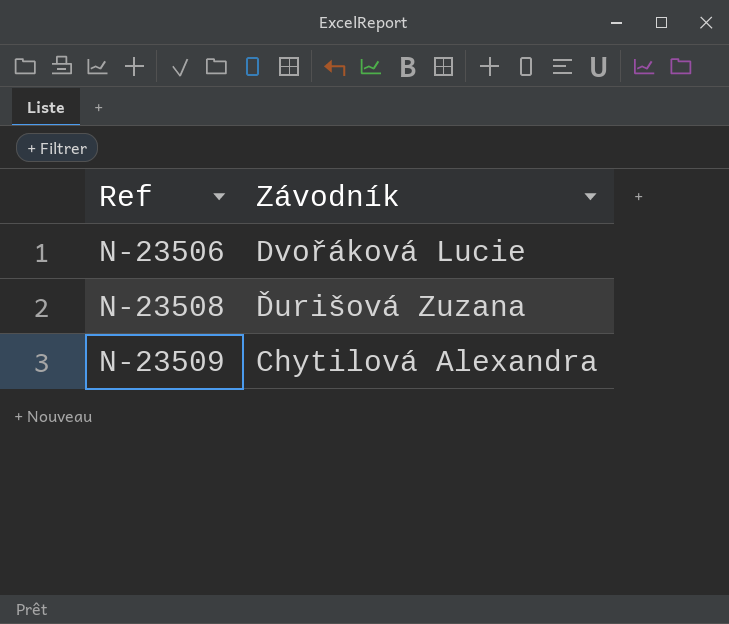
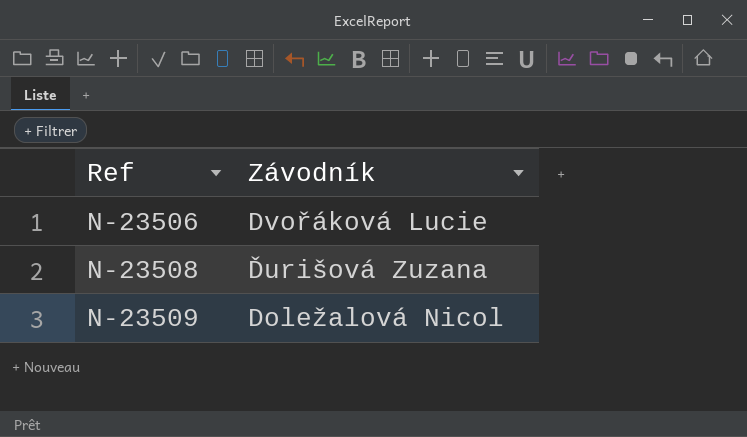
N-23509 | Závodník: Chytilová Alexandra -> Doležalová Nicol

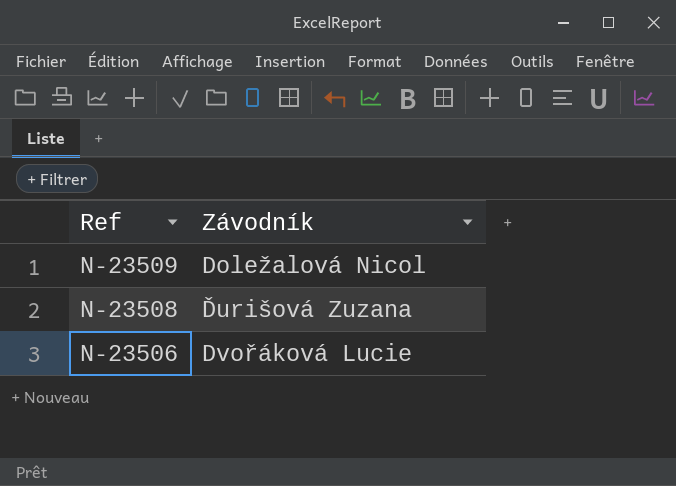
row order: Ref ascending -> Ref descending

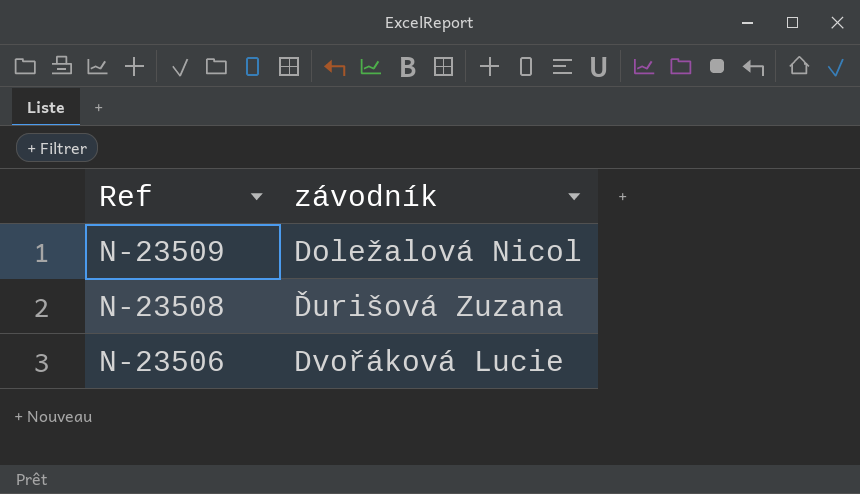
column name: Závodník -> závodník

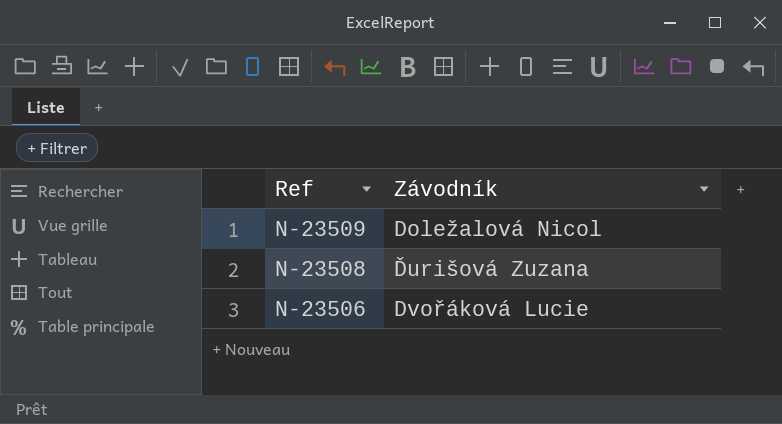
column name: závodník -> Závodník

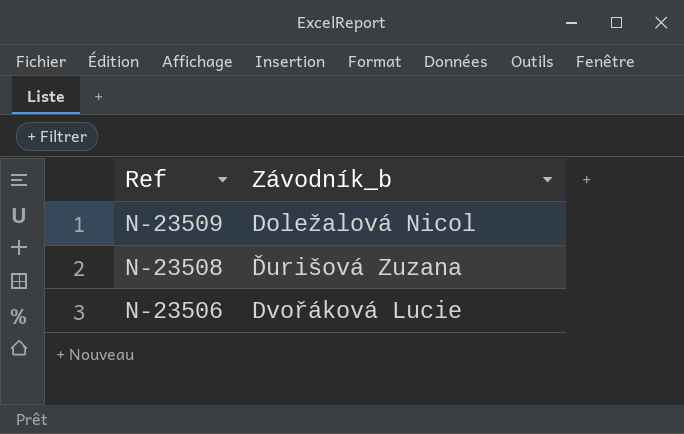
column name: Závodník -> Závodník_b

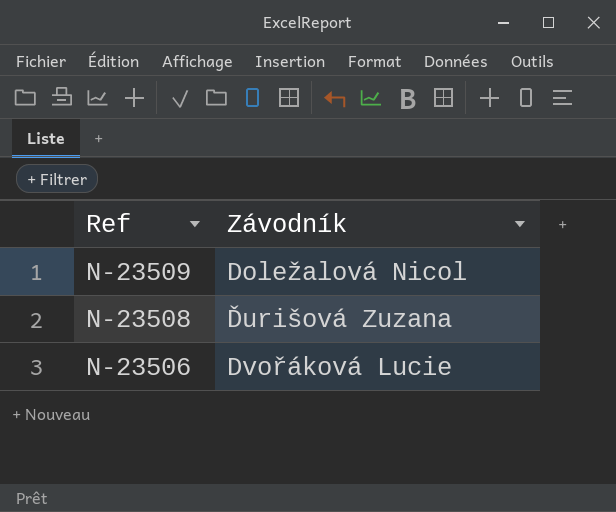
column name: Závodník_b -> Závodník

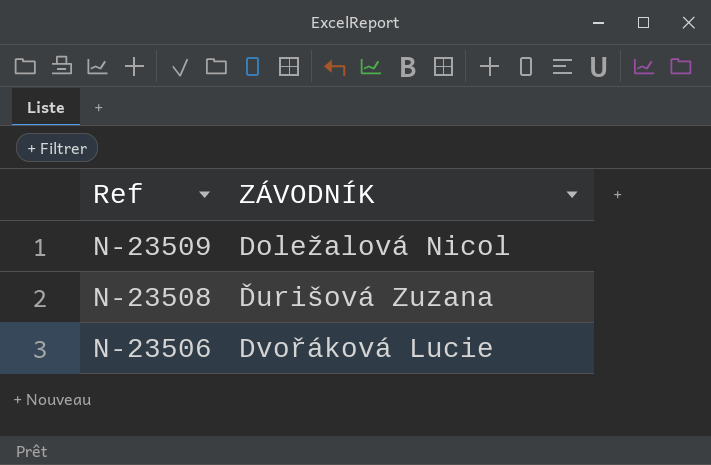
column name: Závodník -> ZÁVODNÍK

